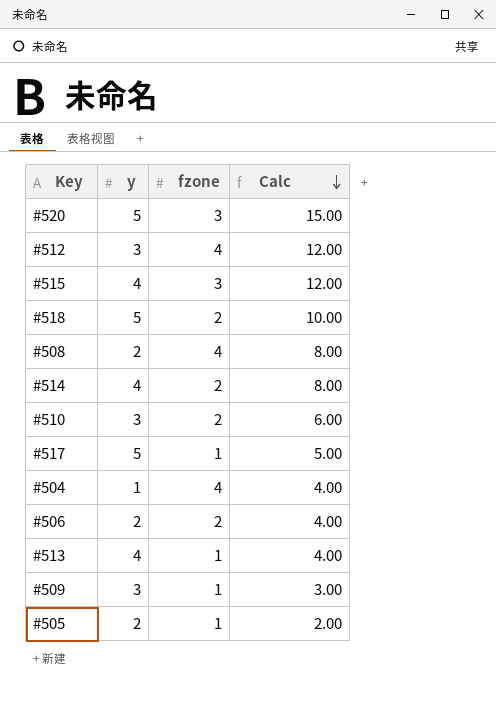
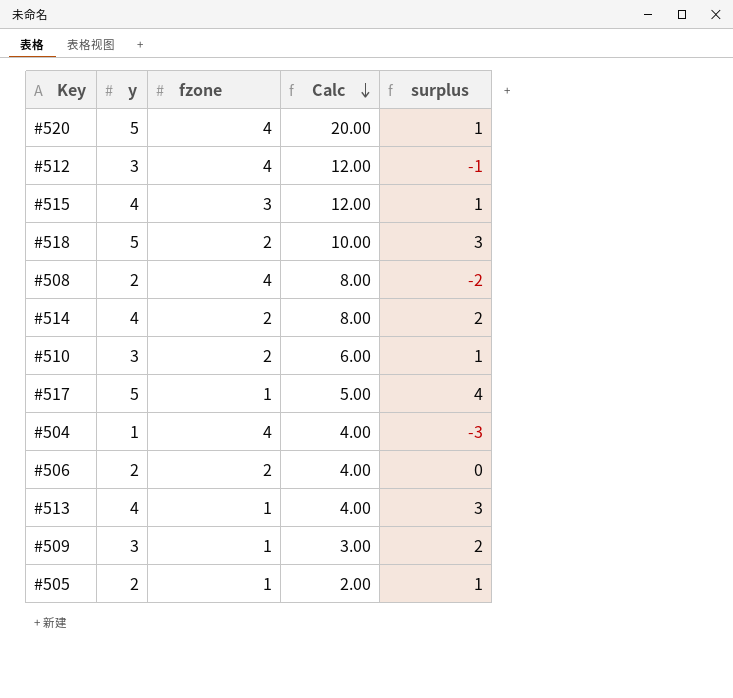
column surplus | formula: none -> [y] - [fzone]
#520 | fzone: 3 -> 4
#520 | Calc: 15.00 -> 20.00

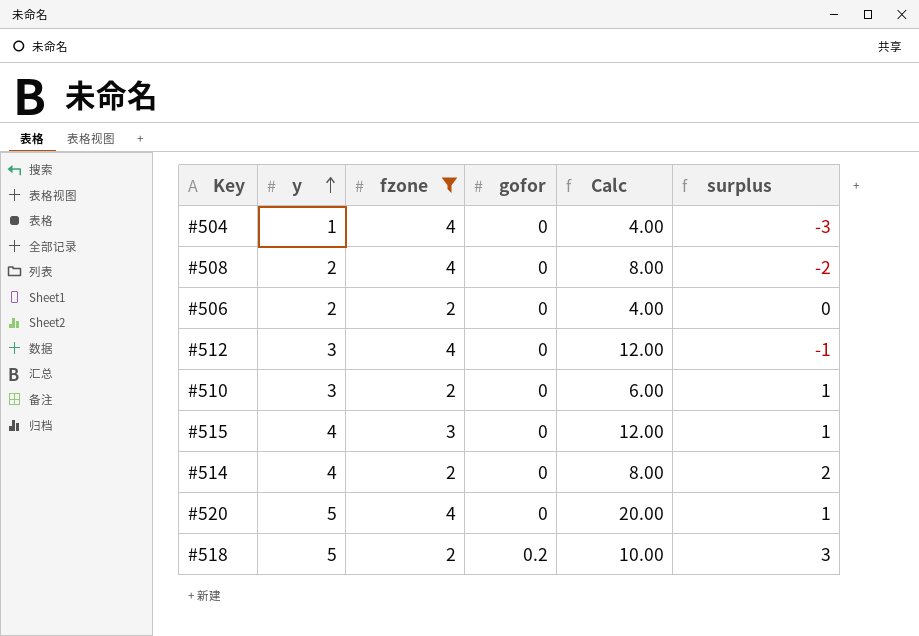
filter: none -> fzone != 1
row order: Calc descending -> y ascending
column gofor | position: none -> 4

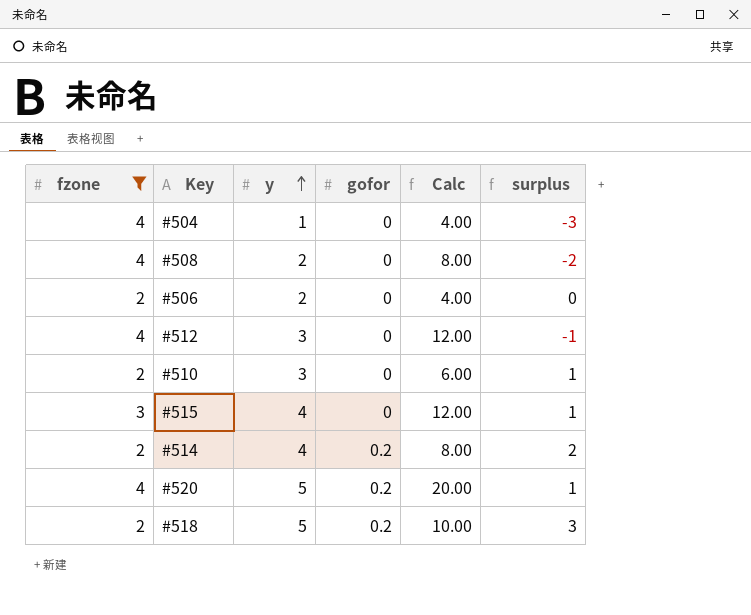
column fzone | position: 3 -> 1
#514 | gofor: 0 -> 0.2
#520 | gofor: 0 -> 0.2

